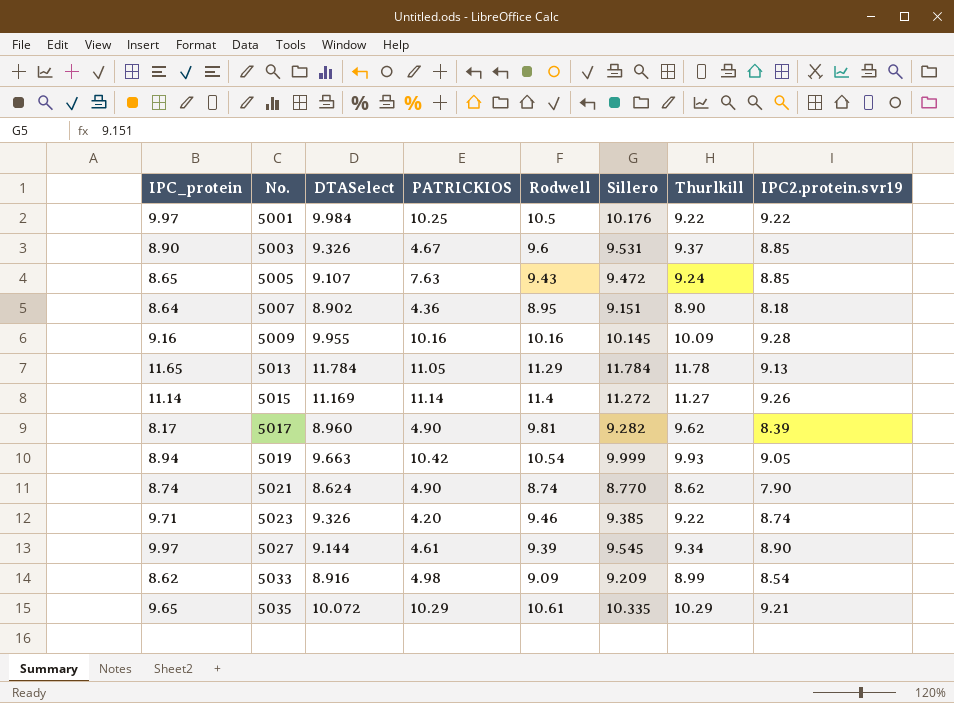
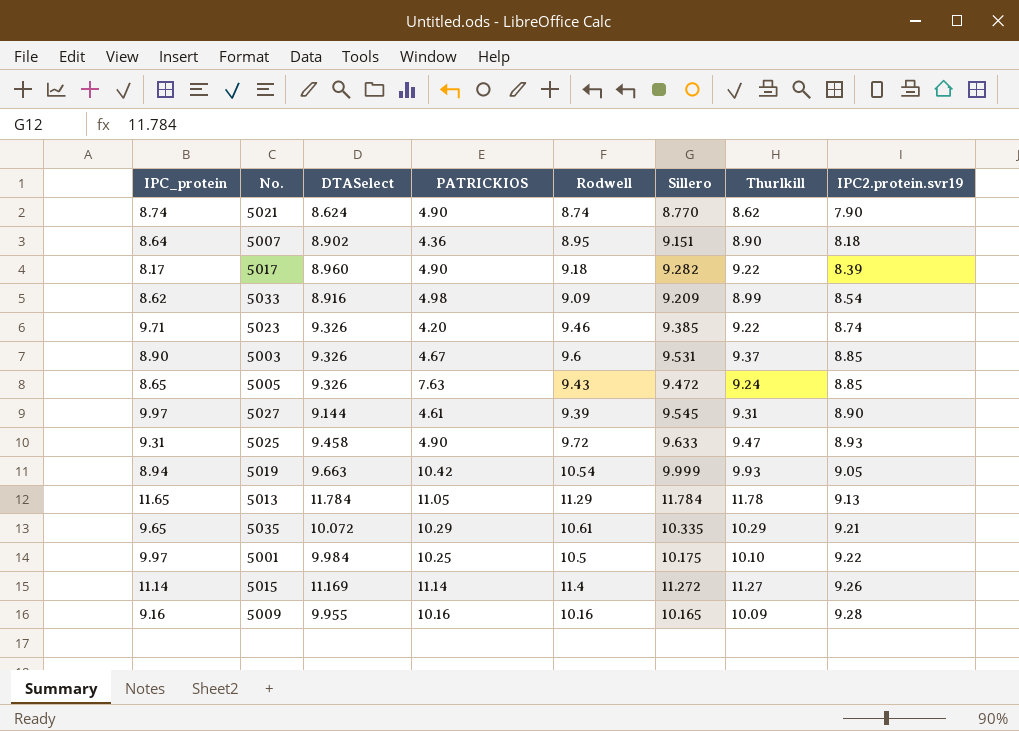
row order: No. ascending -> IPC2.protein.svr19 ascending
5017 | Rodwell: 9.81 -> 9.18
5017 | Thurlkill: 9.62 -> 9.22
5005 | DTASelect: 9.107 -> 9.326
5027 | Thurlkill: 9.34 -> 9.31
row 5025: none -> 9.31 | 9.458 | 4.90 | 9.72 | 9.633 | 9.47 | 8.93
5001 | Sillero: 10.176 -> 10.175
5001 | Thurlkill: 9.22 -> 10.10
5009 | Sillero: 10.145 -> 10.165

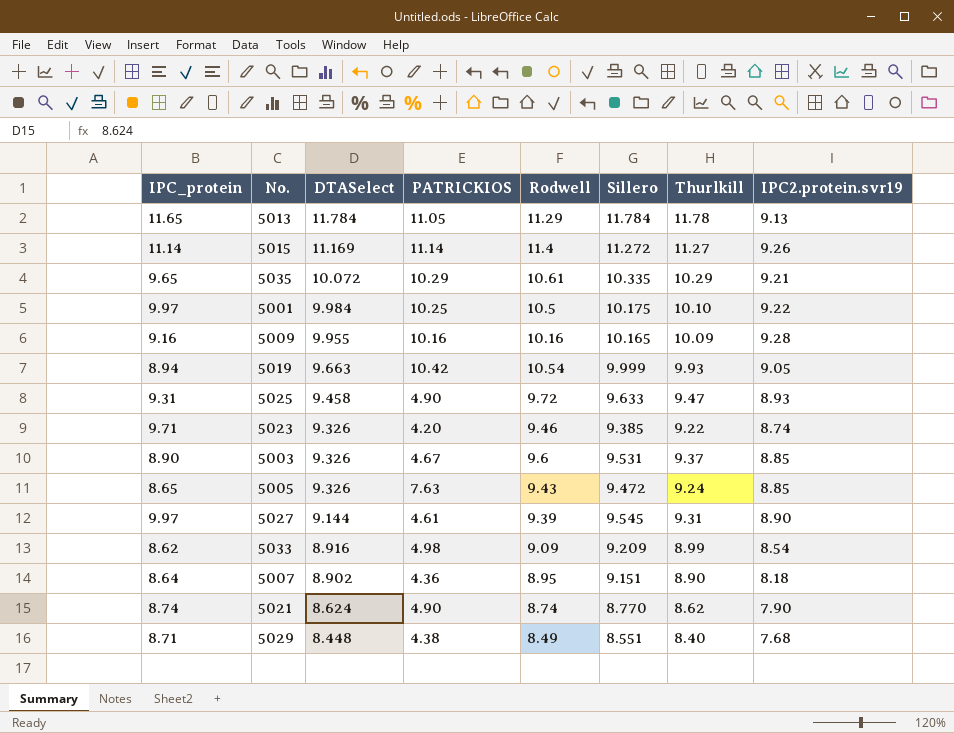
row order: IPC2.protein.svr19 ascending -> DTASelect descending
row 5017: 8.17 | 8.960 | 4.90 | 9.18 | 9.282 | 9.22 | 8.39 -> none
row 5029: none -> 8.71 | 8.448 | 4.38 | 8.49 | 8.551 | 8.40 | 7.68

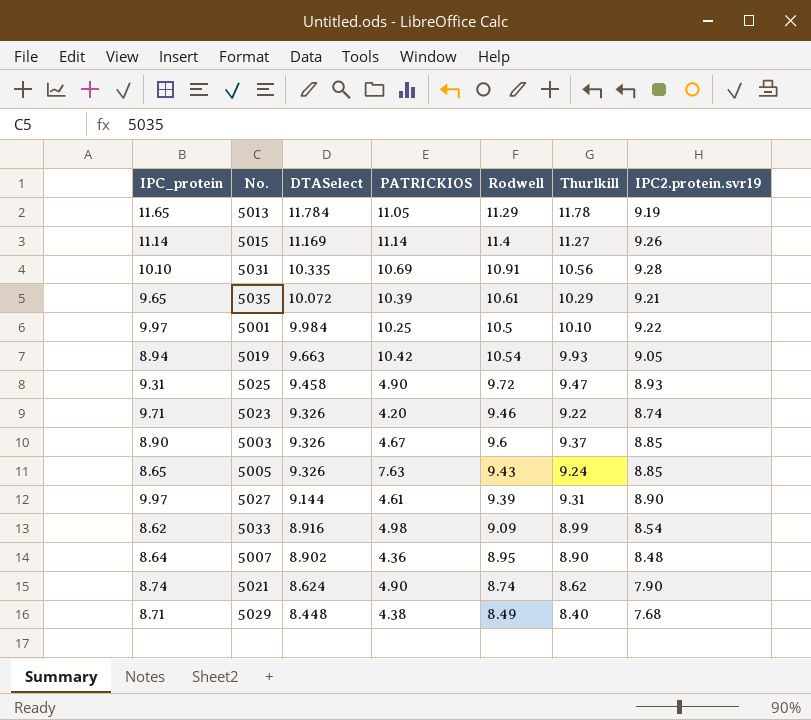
column Sillero | position: 6 -> none
row 5009: 9.16 | 9.955 | 10.16 | 10.16 | 10.165 | 10.09 | 9.28 -> none
5013 | IPC2.protein.svr19: 9.13 -> 9.19
row 5031: none -> 10.10 | 10.335 | 10.69 | 10.91 | 10.56 | 9.28
5035 | PATRICKIOS: 10.29 -> 10.39
5007 | IPC2.protein.svr19: 8.18 -> 8.48

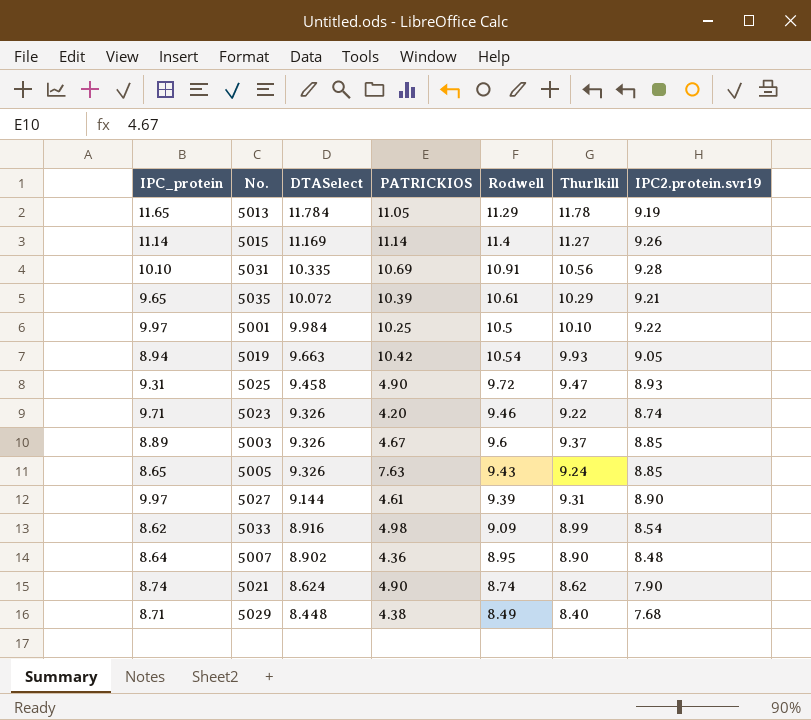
5003 | IPC_protein: 8.90 -> 8.89

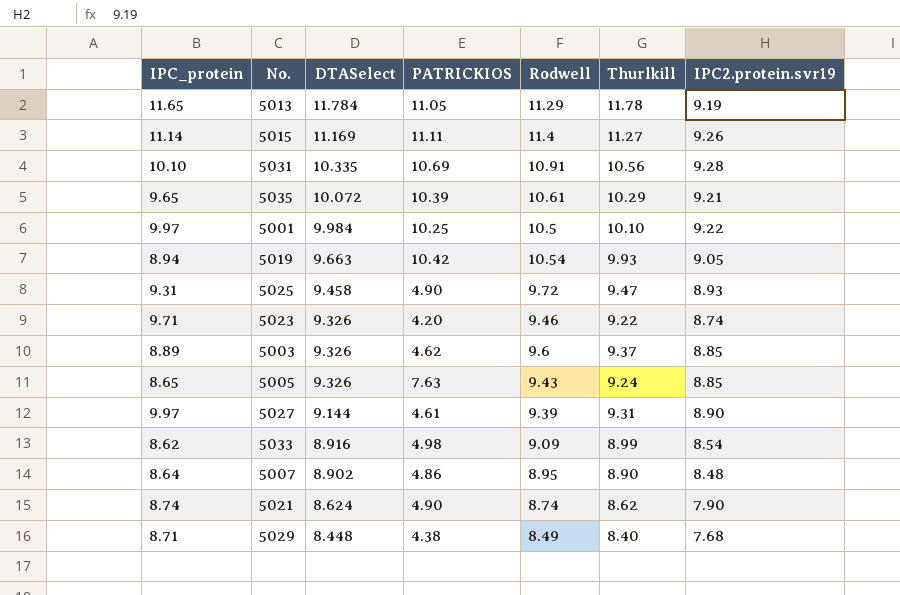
5015 | PATRICKIOS: 11.14 -> 11.11
5003 | PATRICKIOS: 4.67 -> 4.62
5007 | PATRICKIOS: 4.36 -> 4.86

